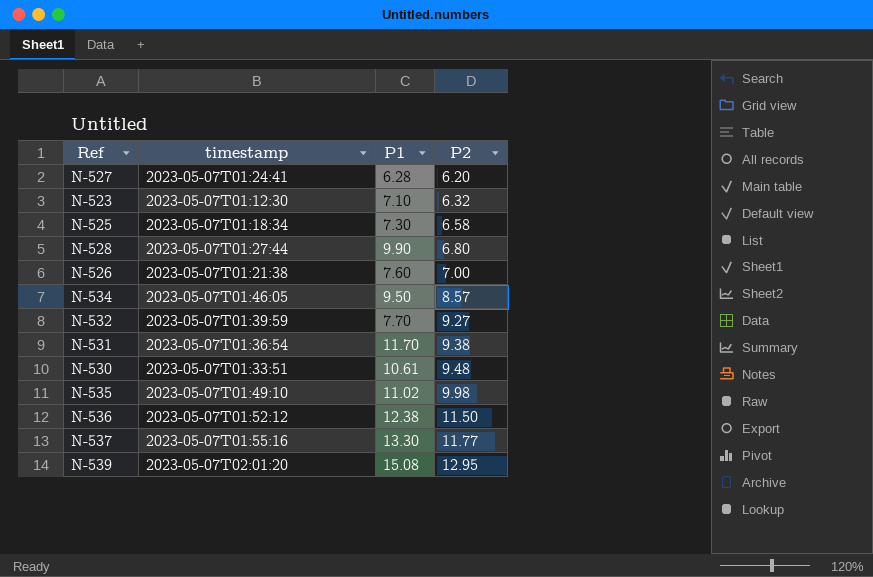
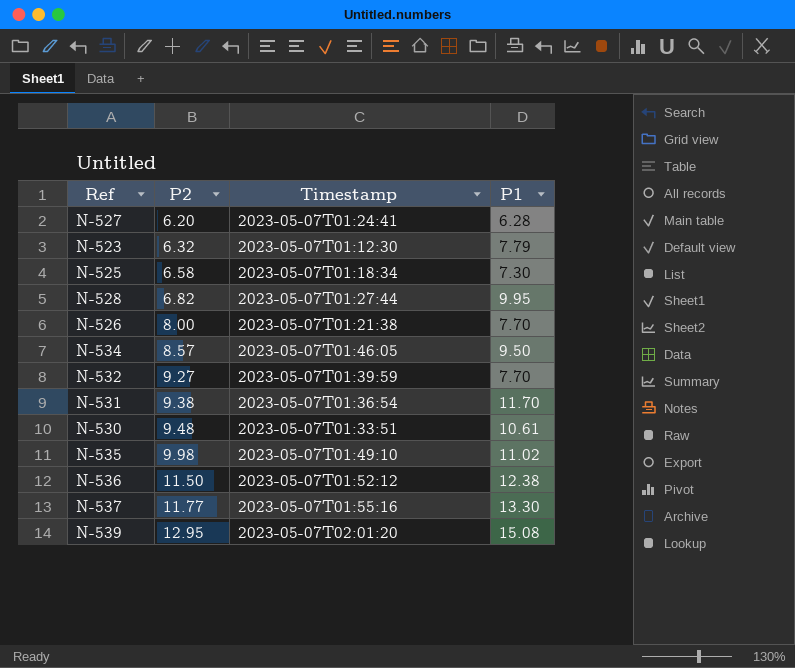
column P2 | position: 4 -> 2
column name: timestamp -> Timestamp
N-523 | P1: 7.10 -> 7.79
N-528 | P2: 6.80 -> 6.82
N-528 | P1: 9.90 -> 9.95
N-526 | P2: 7.00 -> 8.00
N-526 | P1: 7.60 -> 7.70

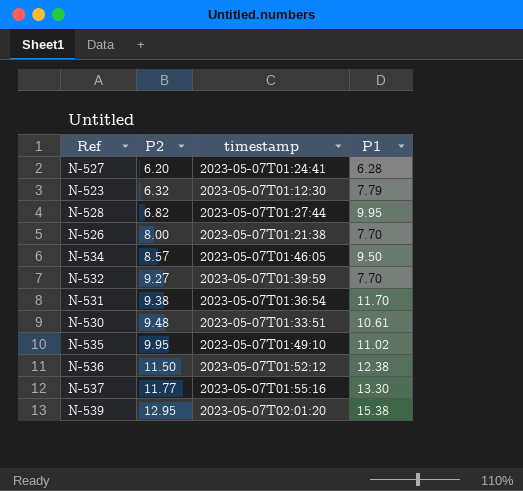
column name: Timestamp -> timestamp
row N-525: 6.58 | 2023-05-07T01:18:34 | 7.30 -> none
N-535 | P2: 9.98 -> 9.95
N-539 | P1: 15.08 -> 15.38

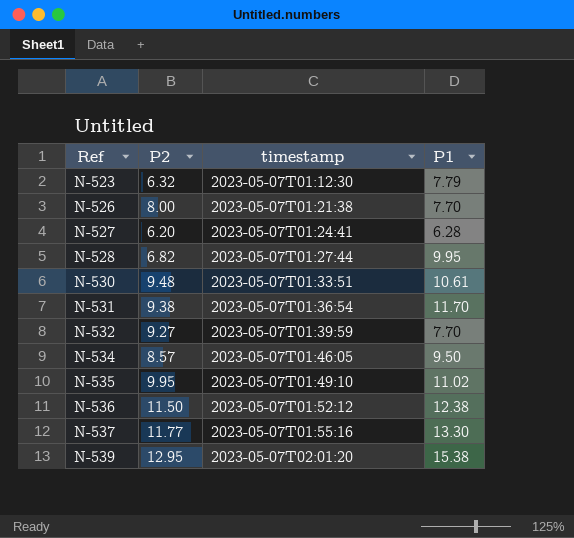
row order: P2 ascending -> Ref ascending

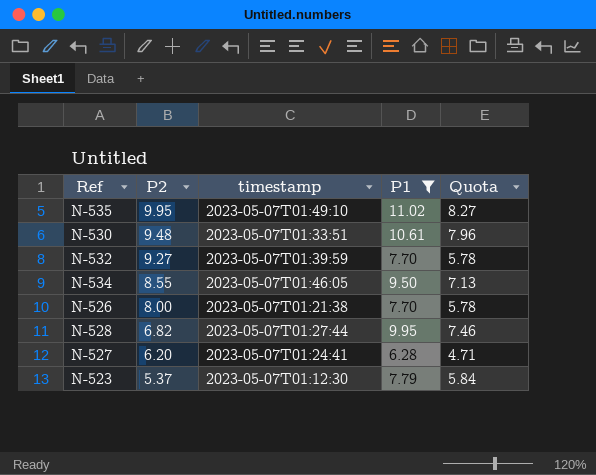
filter: none -> P1 <= 11.02
row order: Ref ascending -> P2 descending
column Quota | formula: none -> [P1] * 0.75
N-534 | P2: 8.57 -> 8.55
N-523 | P2: 6.32 -> 5.37

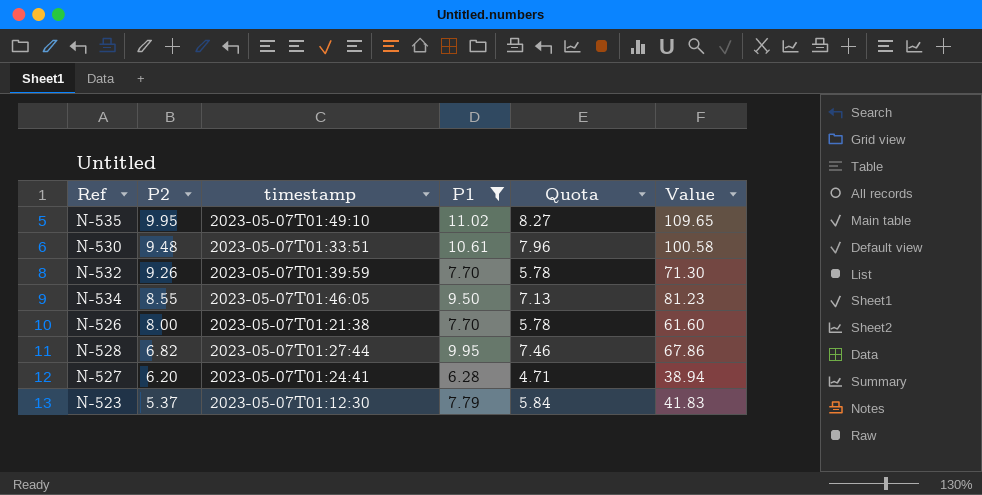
column Value | formula: none -> [P2] * [P1]
N-532 | P2: 9.27 -> 9.26

